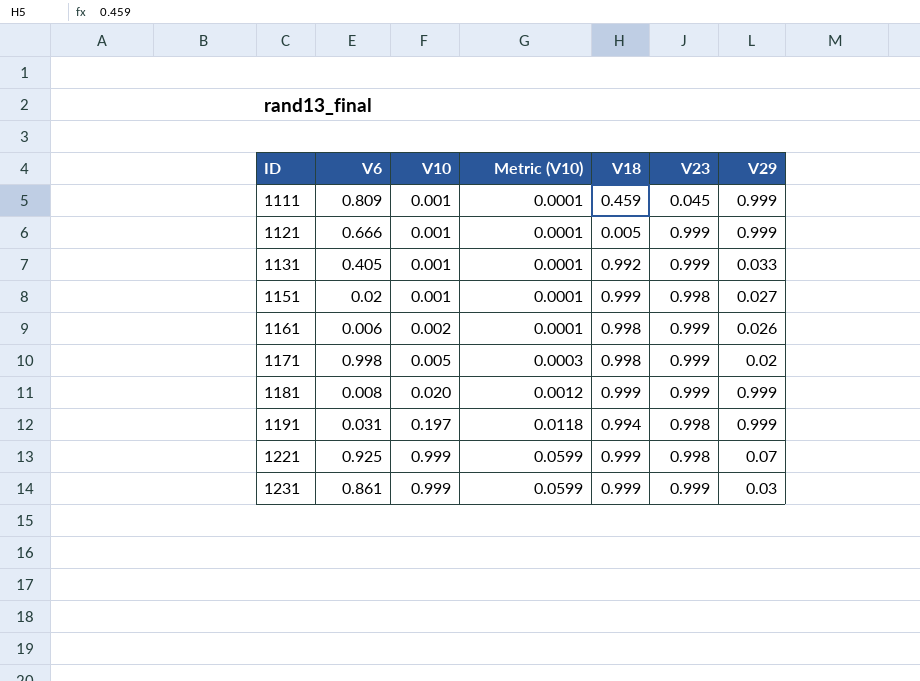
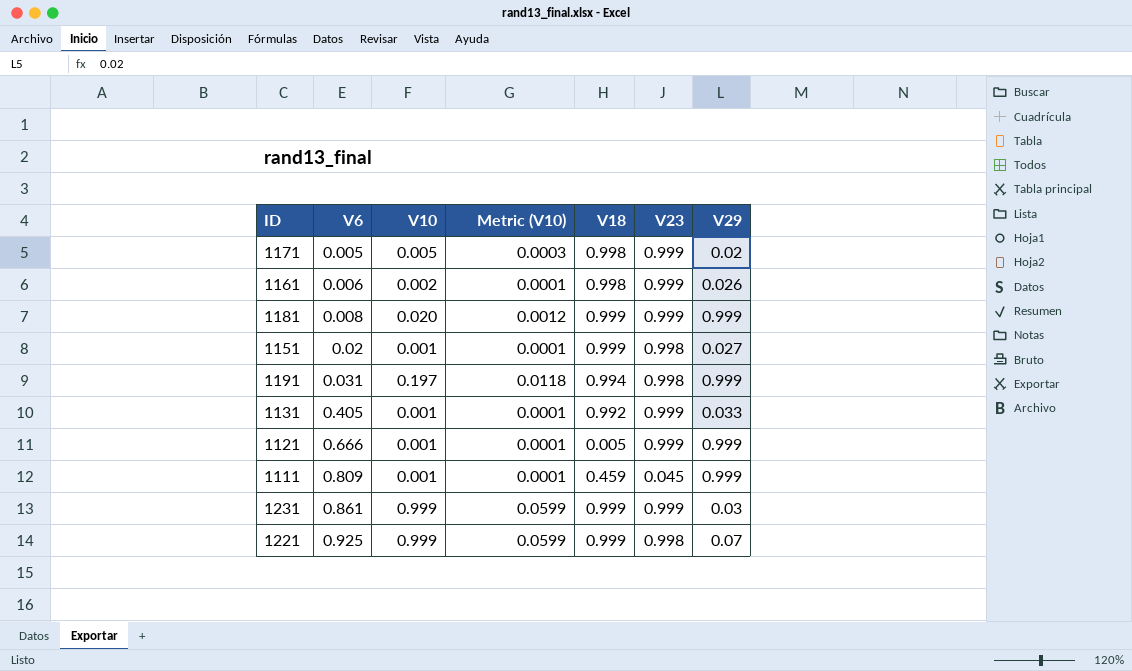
row order: ID ascending -> V6 ascending
1171 | V6: 0.998 -> 0.005

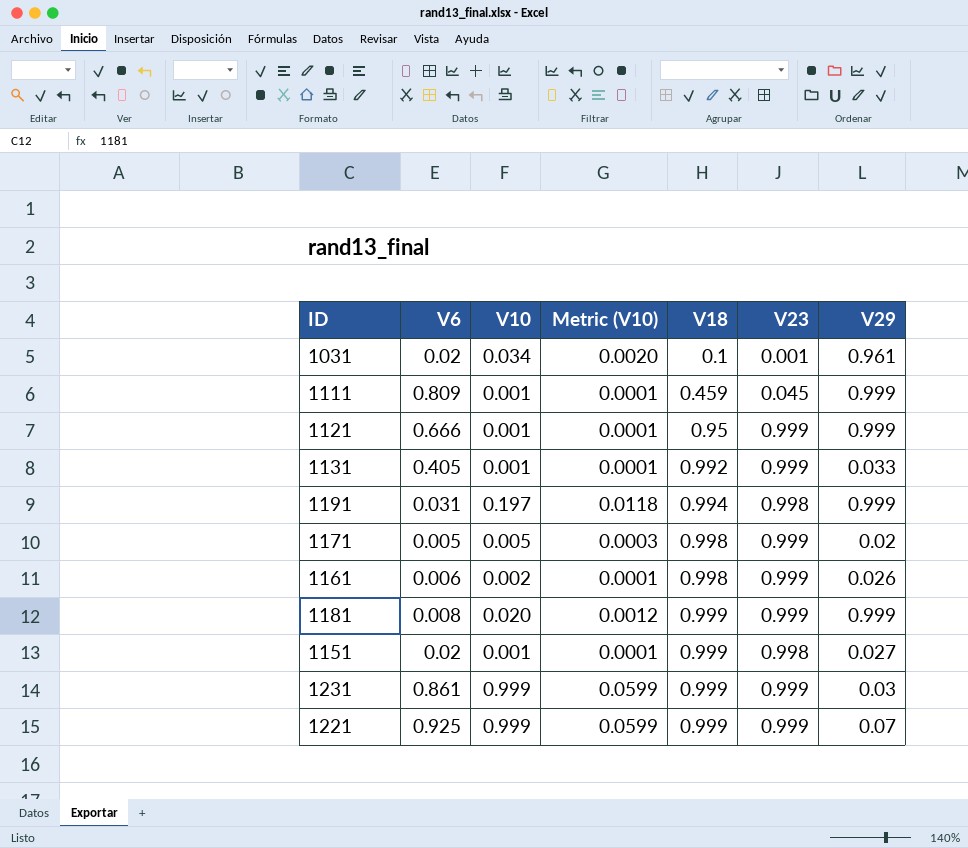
row order: V6 ascending -> V18 ascending
row 1031: none -> 0.02 | 0.034 | 0.0020 | 0.1 | 0.001 | 0.961
1121 | V18: 0.005 -> 0.95
1221 | V23: 0.998 -> 0.999

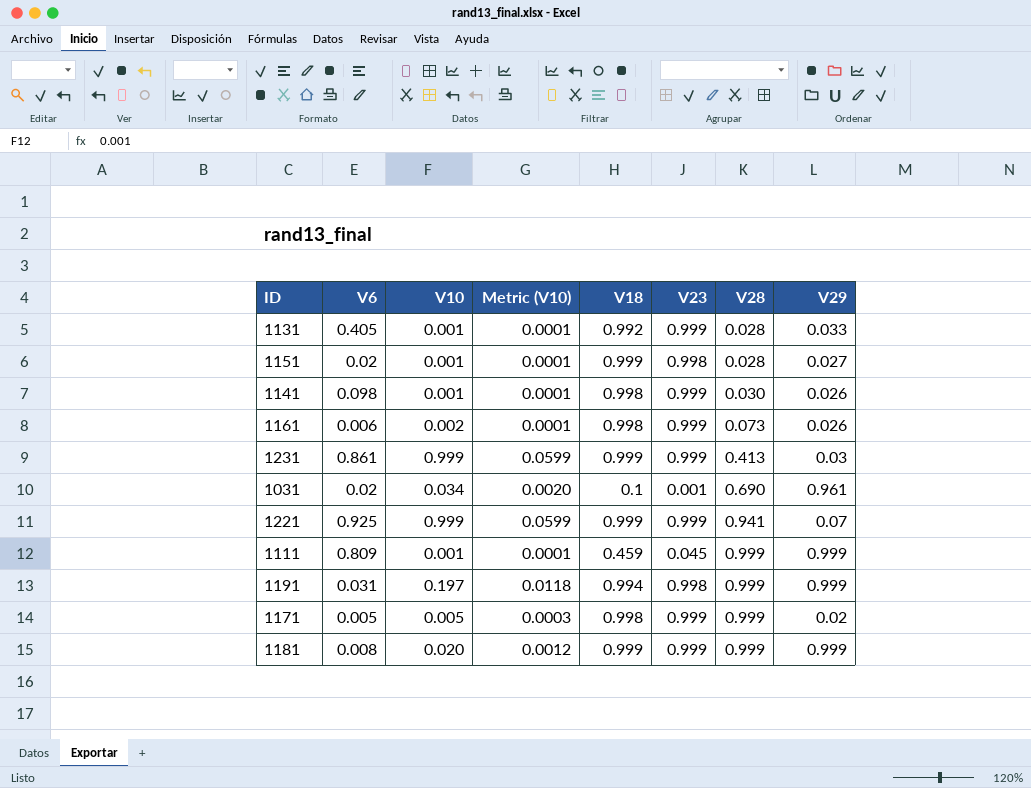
row order: V18 ascending -> V28 ascending
column V28 | position: none -> 7
row 1121: 0.666 | 0.001 | 0.0001 | 0.95 | 0.999 | 0.999 -> none
row 1141: none -> 0.098 | 0.001 | 0.0001 | 0.998 | 0.999 | 0.030 | 0.026

